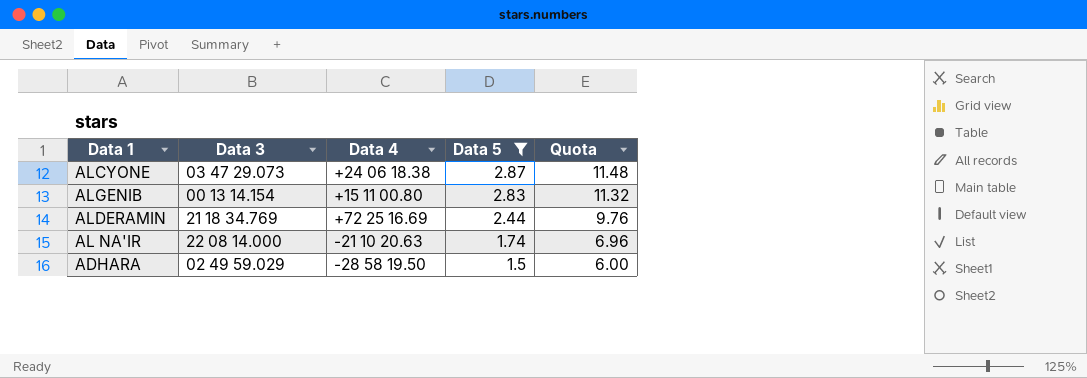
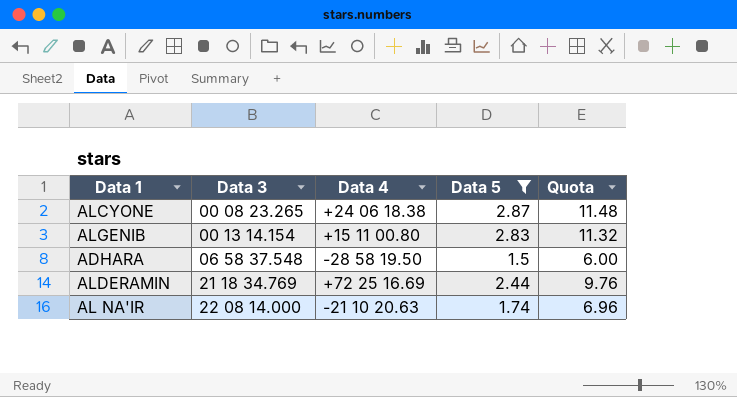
row order: Data 5 descending -> Data 3 ascending
ALCYONE | Data 3: 03 47 29.073 -> 00 08 23.265
ADHARA | Data 3: 02 49 59.029 -> 06 58 37.548

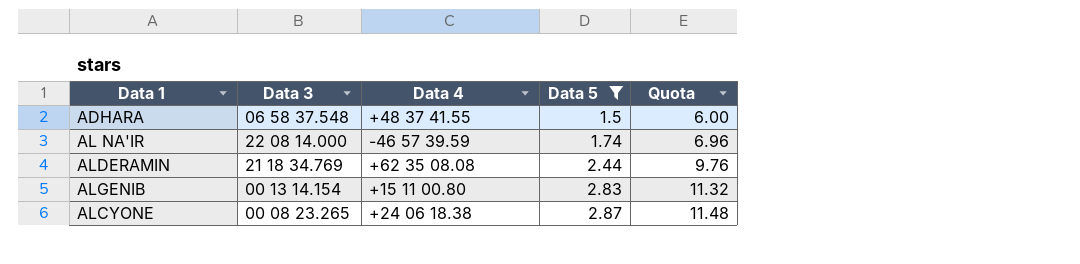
row order: Data 3 ascending -> Data 5 ascending
ADHARA | Data 4: -28 58 19.50 -> +48 37 41.55
AL NA'IR | Data 4: -21 10 20.63 -> -46 57 39.59
ALDERAMIN | Data 4: +72 25 16.69 -> +62 35 08.08

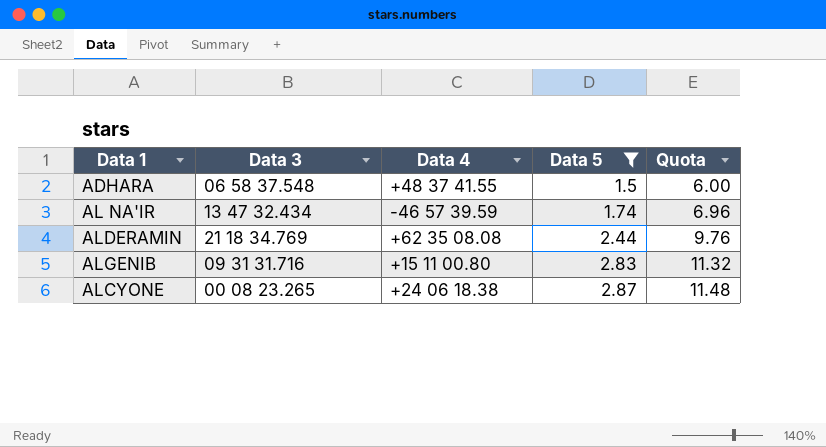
AL NA'IR | Data 3: 22 08 14.000 -> 13 47 32.434
ALGENIB | Data 3: 00 13 14.154 -> 09 31 31.716

